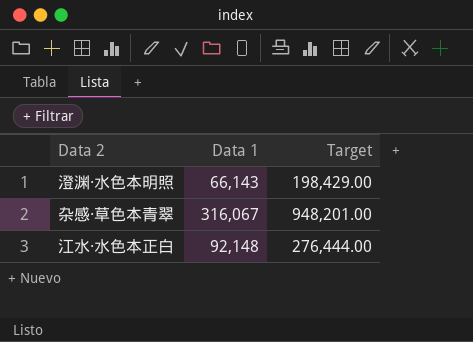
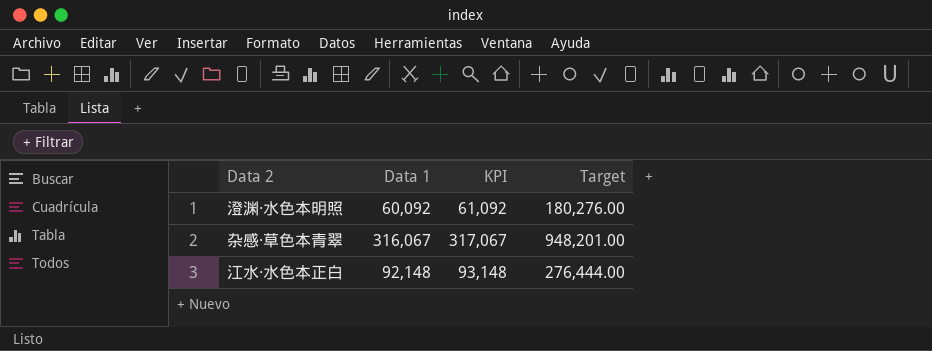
column KPI | formula: none -> [Data 1] + 1000
澄渊·水色本明照 | Data 1: 66,143 -> 60,092
澄渊·水色本明照 | Target: 198,429.00 -> 180,276.00

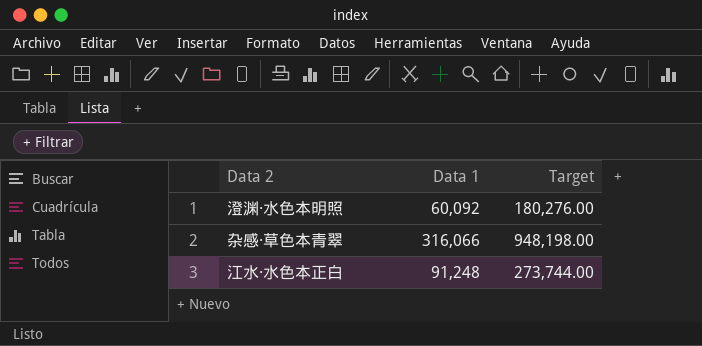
column KPI | formula: [Data 1] + 1000 -> none
杂感·草色本青翠 | Data 1: 316,067 -> 316,066
杂感·草色本青翠 | Target: 948,201.00 -> 948,198.00
江水·水色本正白 | Data 1: 92,148 -> 91,248
江水·水色本正白 | Target: 276,444.00 -> 273,744.00

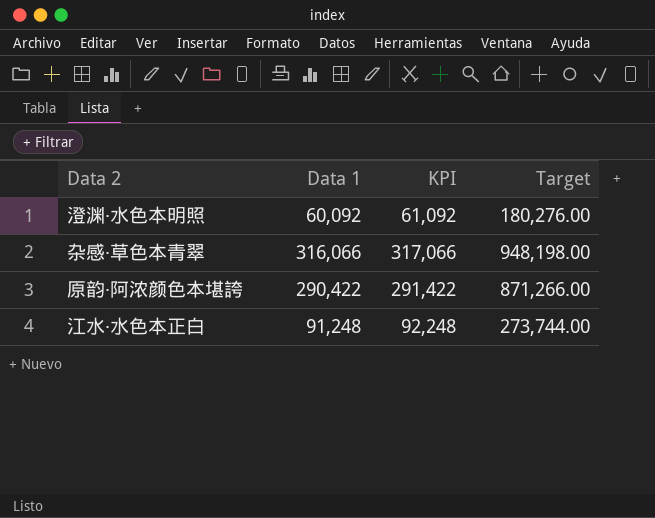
column KPI | formula: none -> [Data 1] + 1000
row 原韵·阿浓颜色本堪誇: none -> 290,422 | 291,422 | 871,266.00

